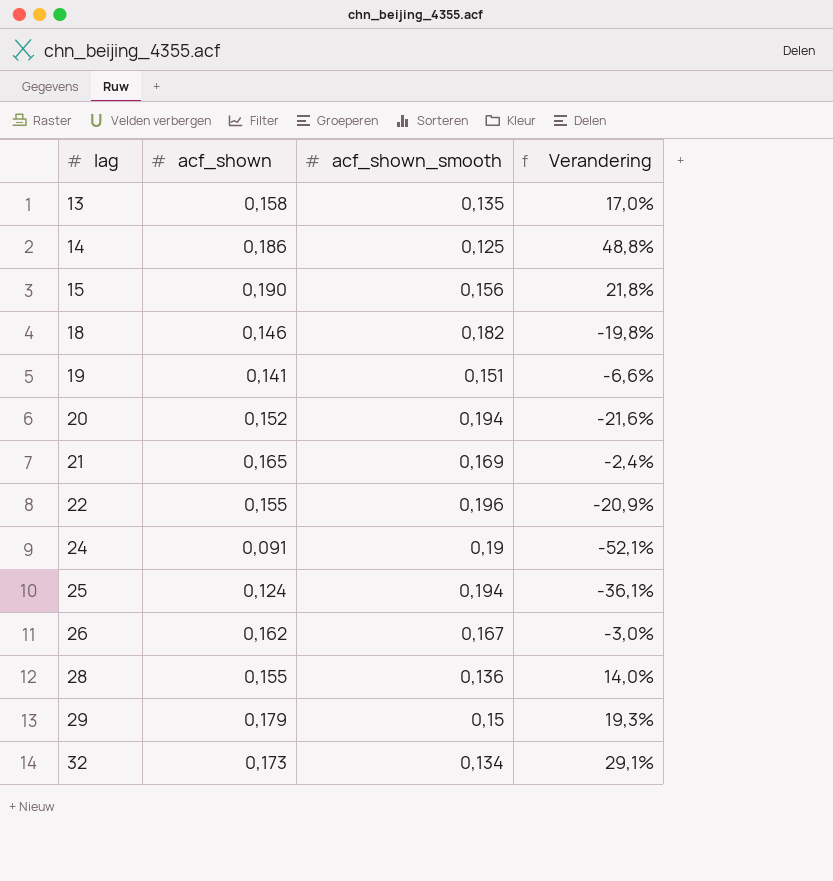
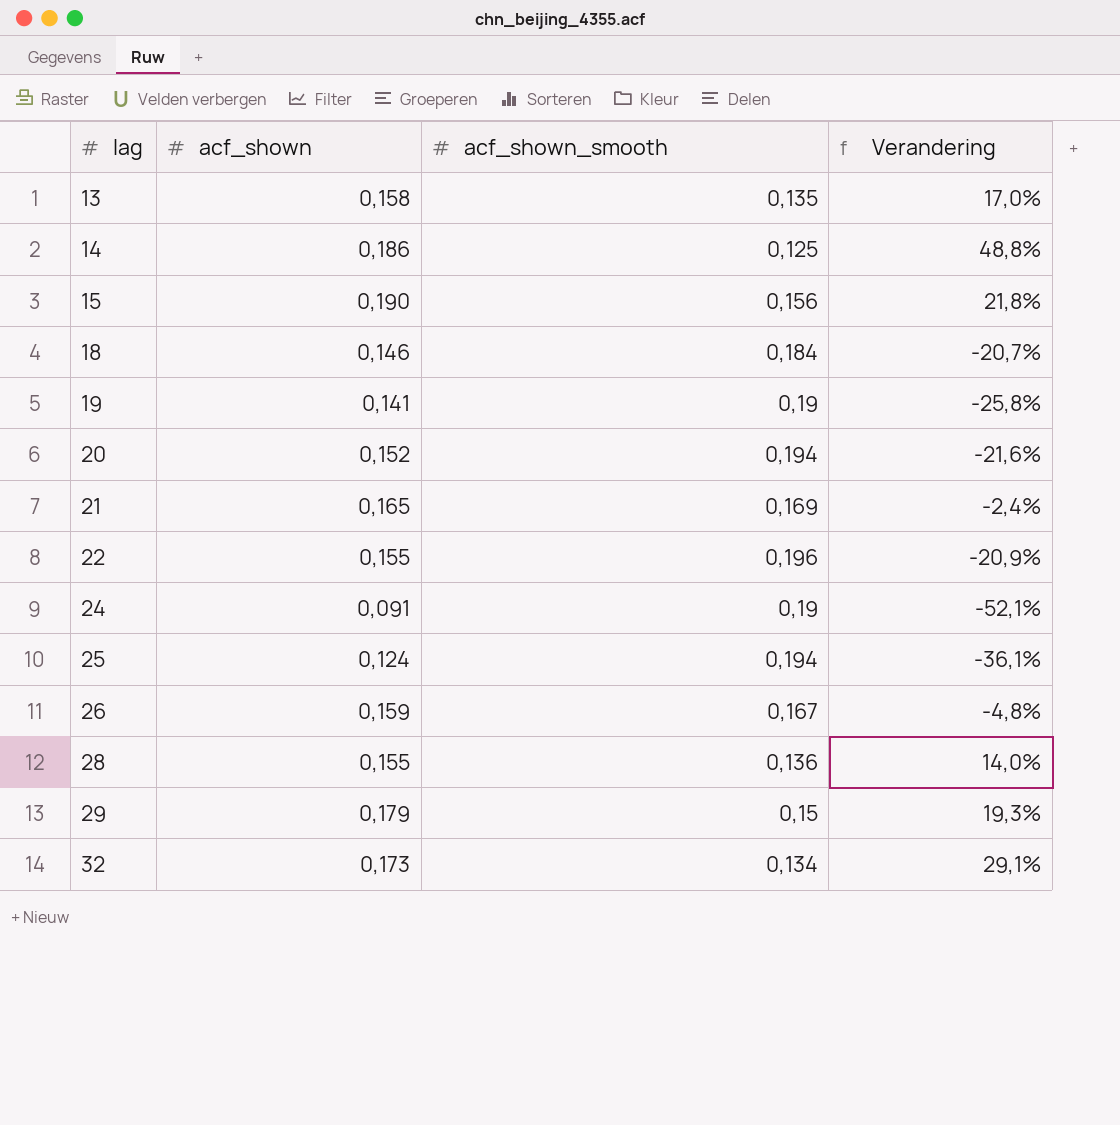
18 | acf_shown_smooth: 0,182 -> 0,184
18 | Verandering: -19,8% -> -20,7%
19 | acf_shown_smooth: 0,151 -> 0,19
19 | Verandering: -6,6% -> -25,8%
26 | acf_shown: 0,162 -> 0,159
26 | Verandering: -3,0% -> -4,8%

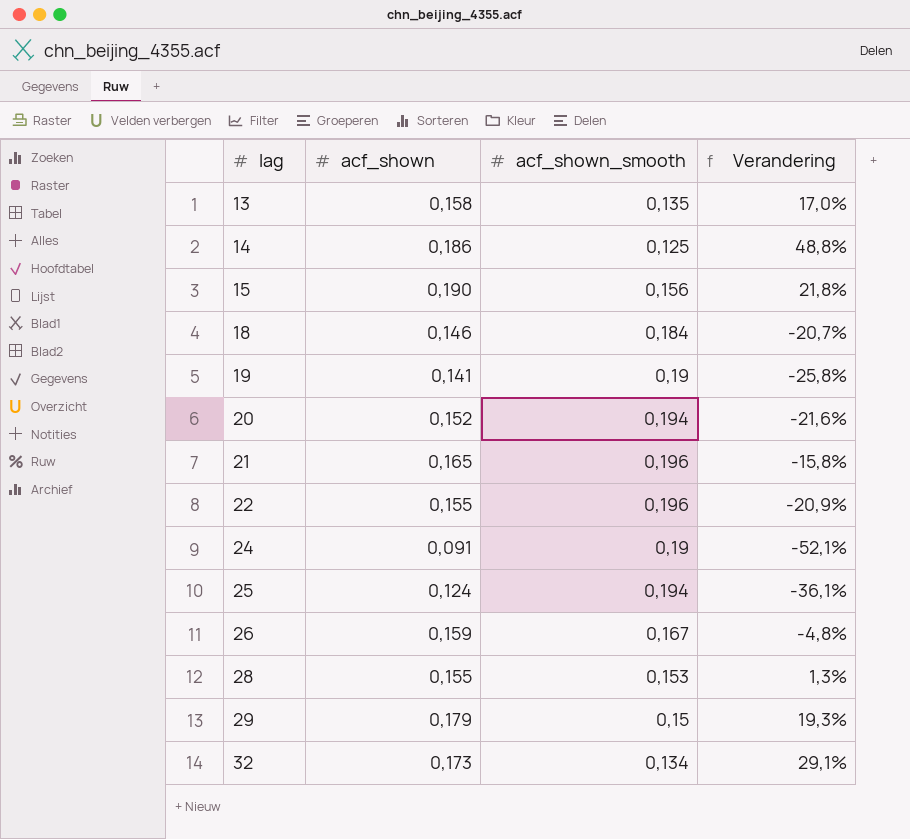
21 | acf_shown_smooth: 0,169 -> 0,196
21 | Verandering: -2,4% -> -15,8%
28 | acf_shown_smooth: 0,136 -> 0,153
28 | Verandering: 14,0% -> 1,3%

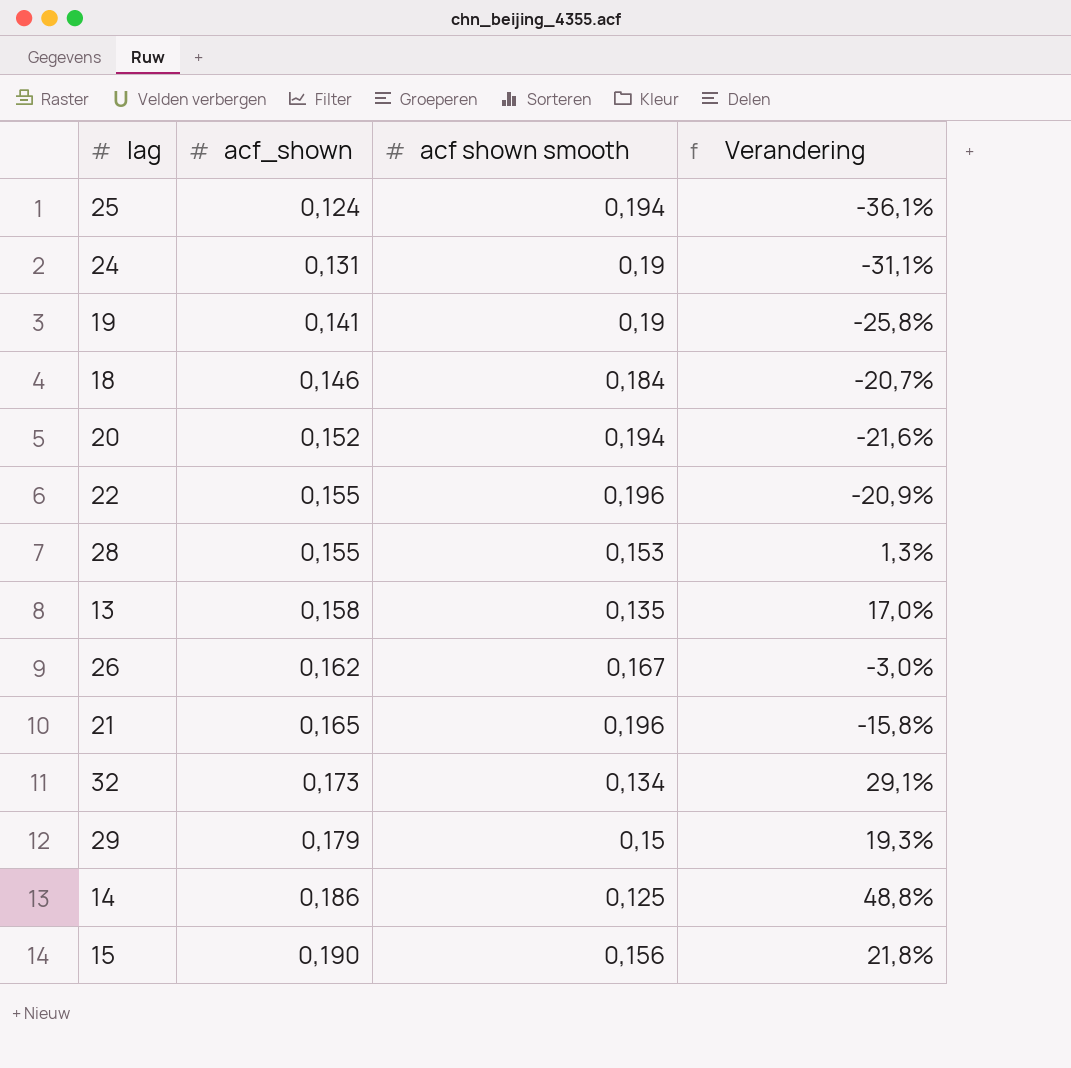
row order: lag ascending -> acf_shown ascending
column name: acf_shown_smooth -> acf shown smooth
24 | acf_shown: 0,091 -> 0,131
24 | Verandering: -52,1% -> -31,1%
26 | acf_shown: 0,159 -> 0,162
26 | Verandering: -4,8% -> -3,0%

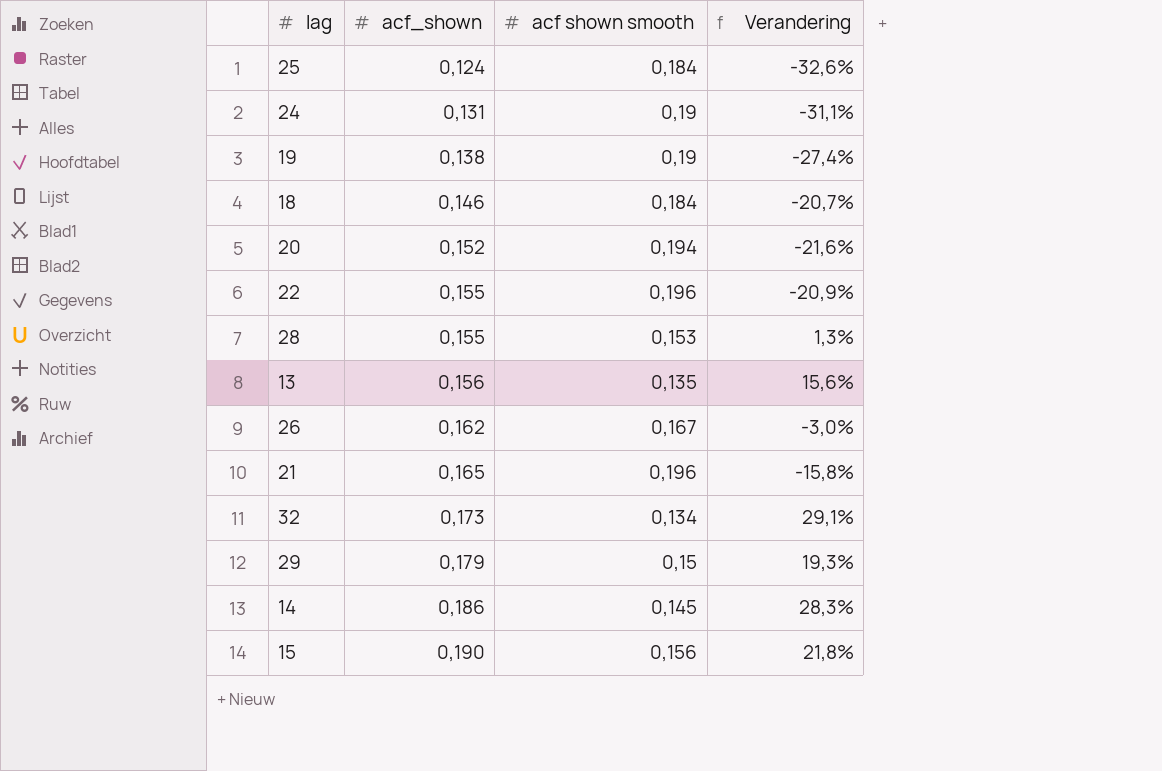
25 | acf shown smooth: 0,194 -> 0,184
25 | Verandering: -36,1% -> -32,6%
19 | acf_shown: 0,141 -> 0,138
19 | Verandering: -25,8% -> -27,4%
13 | acf_shown: 0,158 -> 0,156
13 | Verandering: 17,0% -> 15,6%
14 | acf shown smooth: 0,125 -> 0,145
14 | Verandering: 48,8% -> 28,3%

